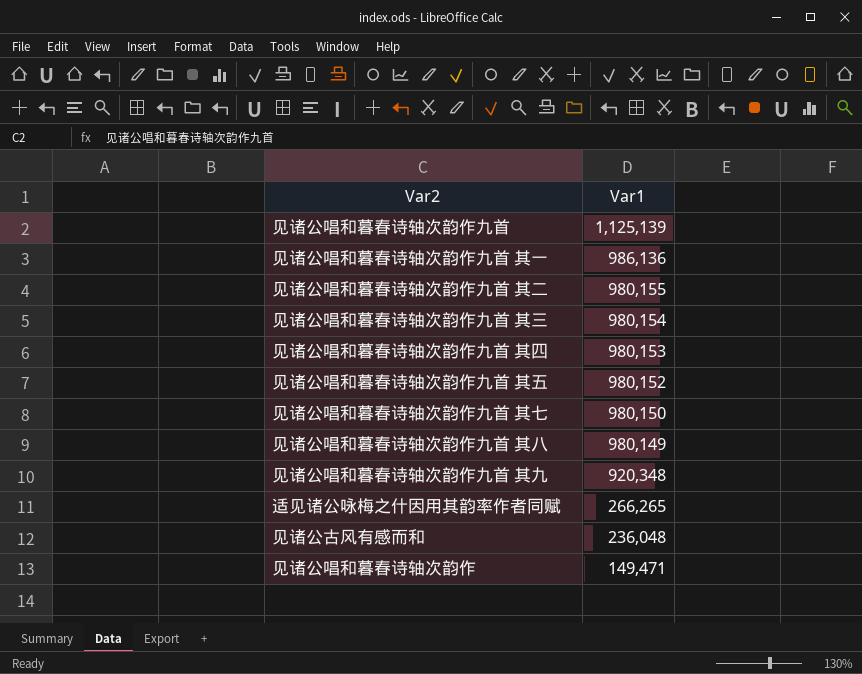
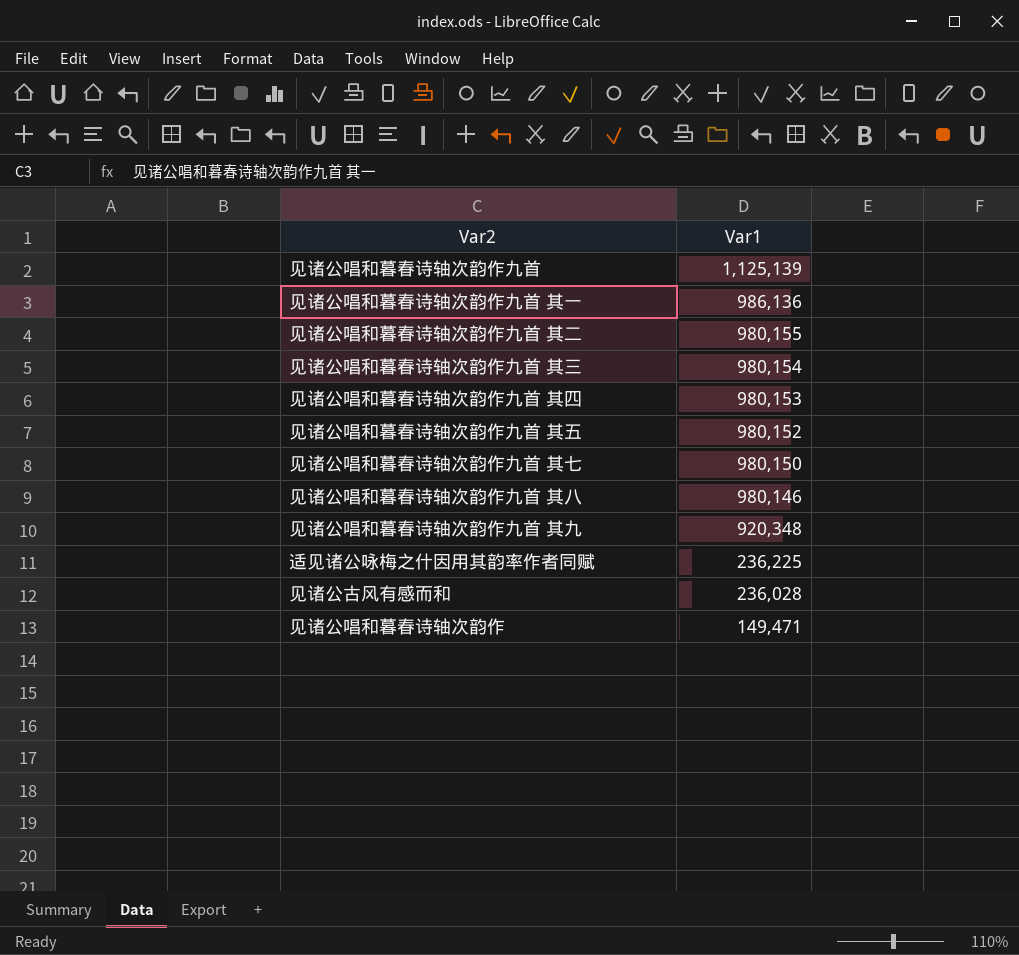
见诸公唱和暮春诗轴次韵作九首 其八 | Var1: 980,149 -> 980,146
适见诸公咏梅之什因用其韵率作者同赋 | Var1: 266,265 -> 236,225
见诸公古风有感而和 | Var1: 236,048 -> 236,028

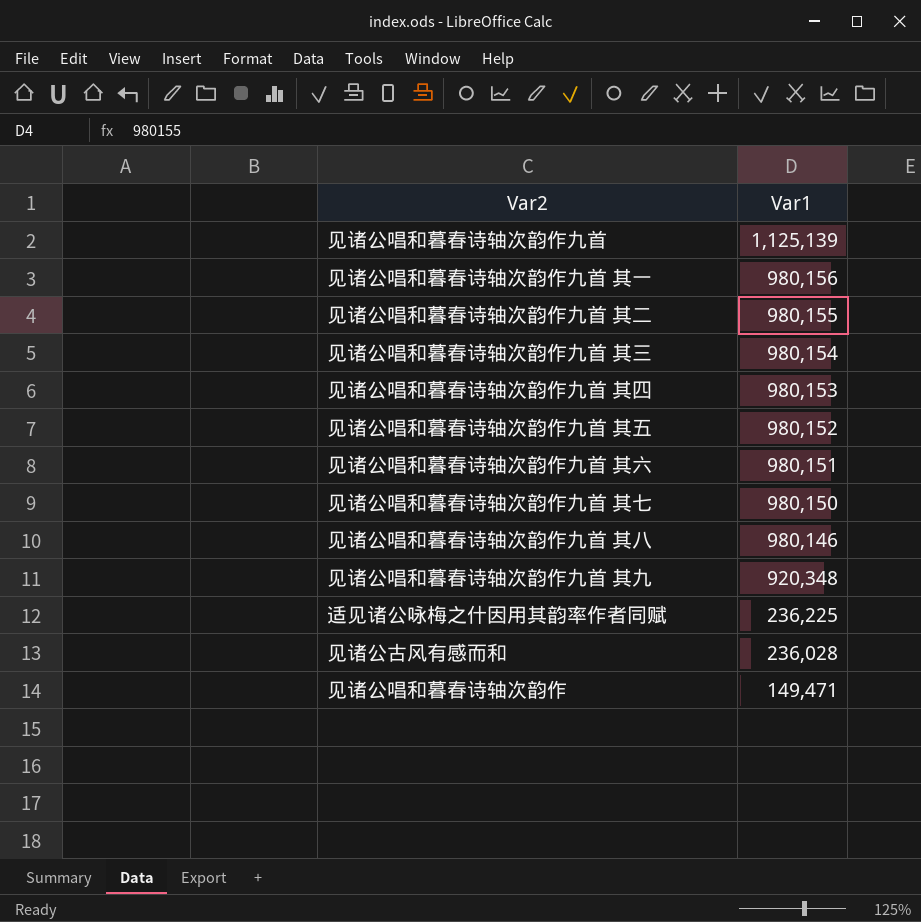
见诸公唱和暮春诗轴次韵作九首 其一 | Var1: 986,136 -> 980,156
row 见诸公唱和暮春诗轴次韵作九首 其六: none -> 980,151

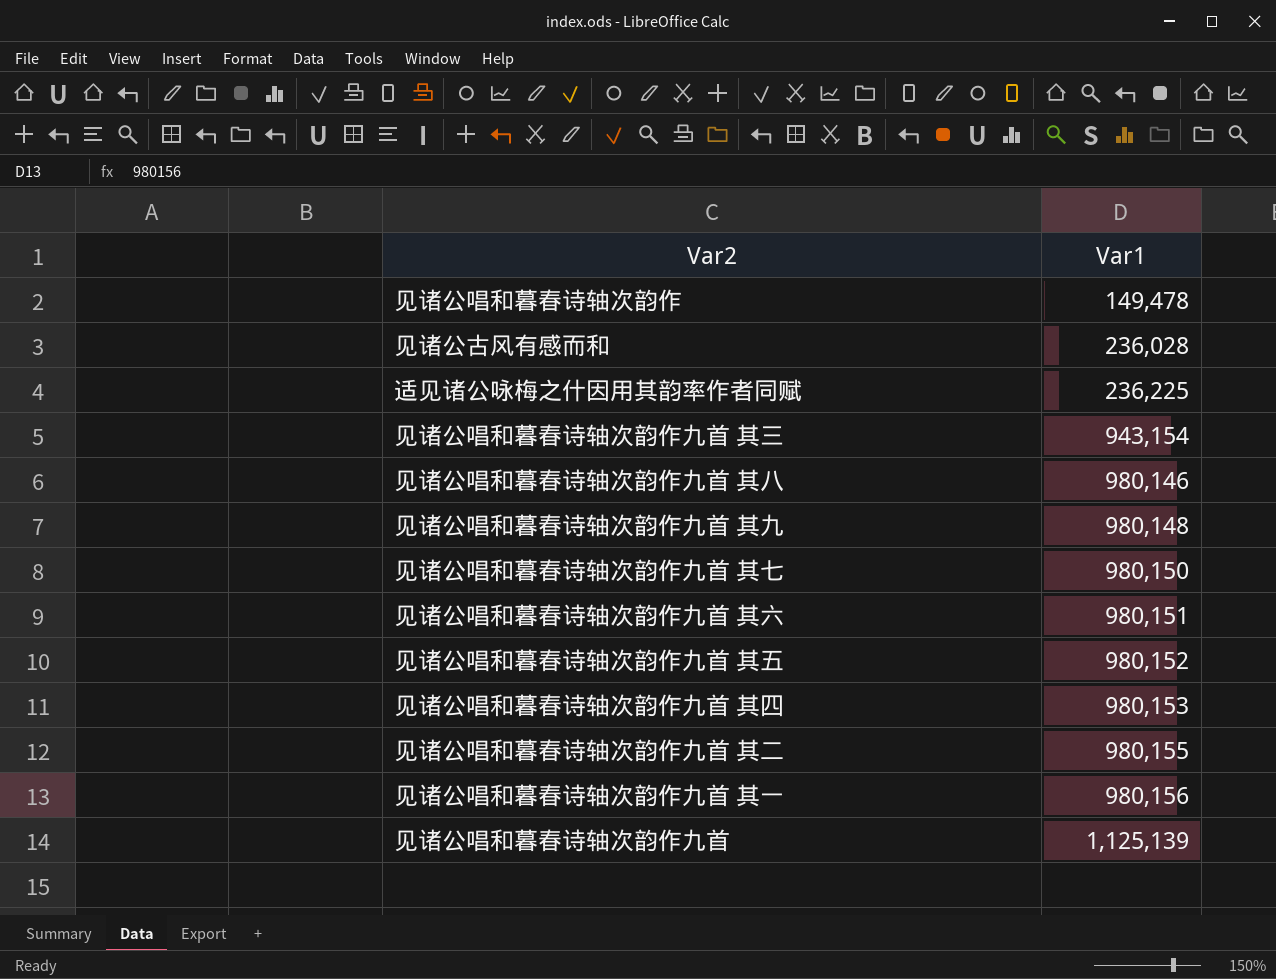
row order: Var1 descending -> Var1 ascending
见诸公唱和暮春诗轴次韵作 | Var1: 149,471 -> 149,478
见诸公唱和暮春诗轴次韵作九首 其三 | Var1: 980,154 -> 943,154
见诸公唱和暮春诗轴次韵作九首 其九 | Var1: 920,348 -> 980,148

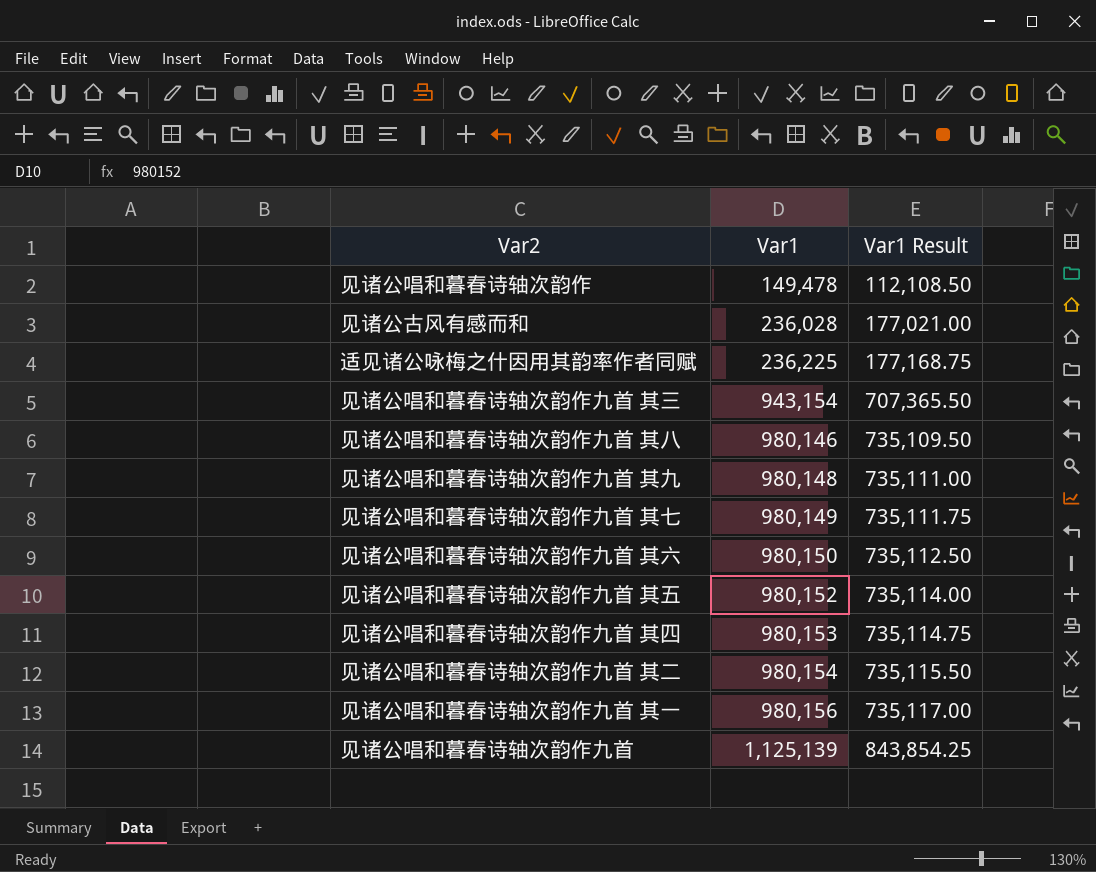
column Var1 Result | formula: none -> [Var1] * 0.75
见诸公唱和暮春诗轴次韵作九首 其七 | Var1: 980,150 -> 980,149
见诸公唱和暮春诗轴次韵作九首 其六 | Var1: 980,151 -> 980,150
见诸公唱和暮春诗轴次韵作九首 其二 | Var1: 980,155 -> 980,154

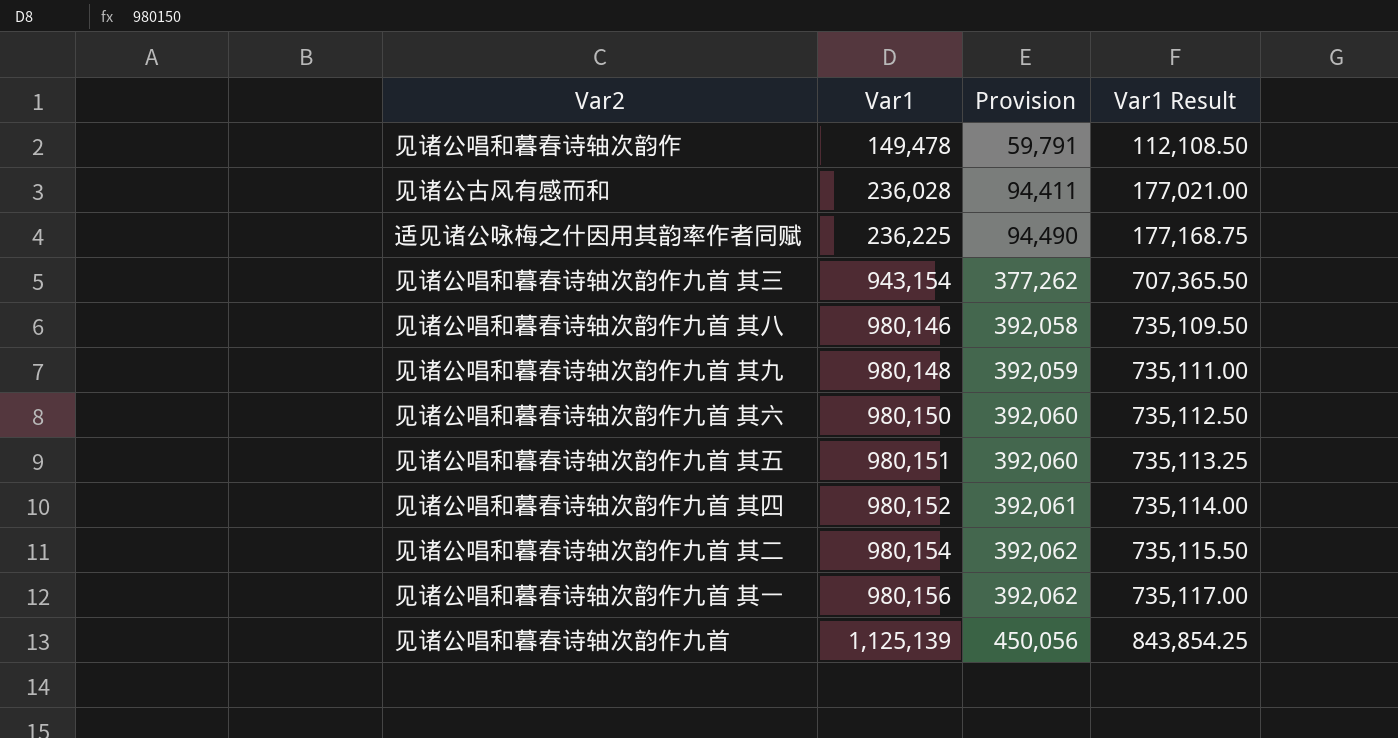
column Provision | formula: none -> [Var1] * 0.4
row 见诸公唱和暮春诗轴次韵作九首 其七: 980,149 | 735,111.75 -> none
见诸公唱和暮春诗轴次韵作九首 其五 | Var1: 980,152 -> 980,151
见诸公唱和暮春诗轴次韵作九首 其五 | Var1 Result: 735,114.00 -> 735,113.25
见诸公唱和暮春诗轴次韵作九首 其四 | Var1: 980,153 -> 980,152
见诸公唱和暮春诗轴次韵作九首 其四 | Var1 Result: 735,114.75 -> 735,114.00

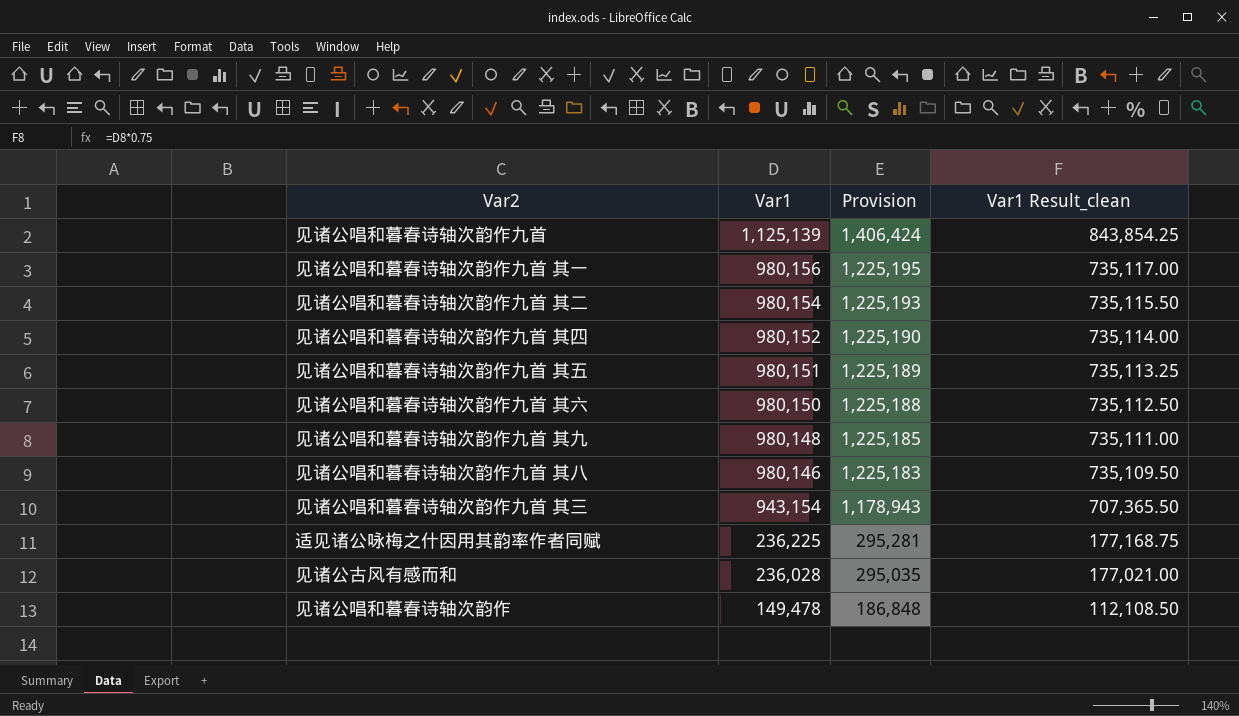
row order: Var1 ascending -> Var1 descending
column Provision | formula: [Var1] * 0.4 -> [Var1] * 1.25
column name: Var1 Result -> Var1 Result_clean

